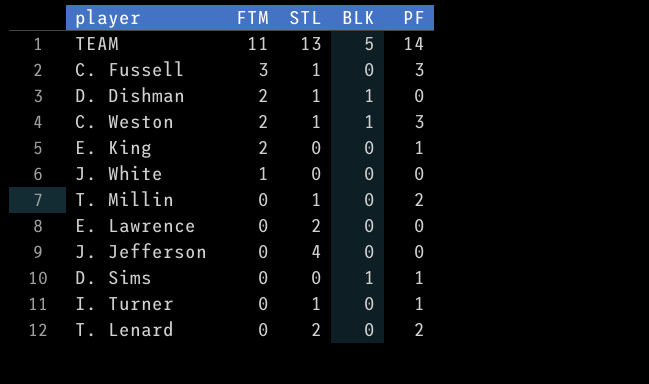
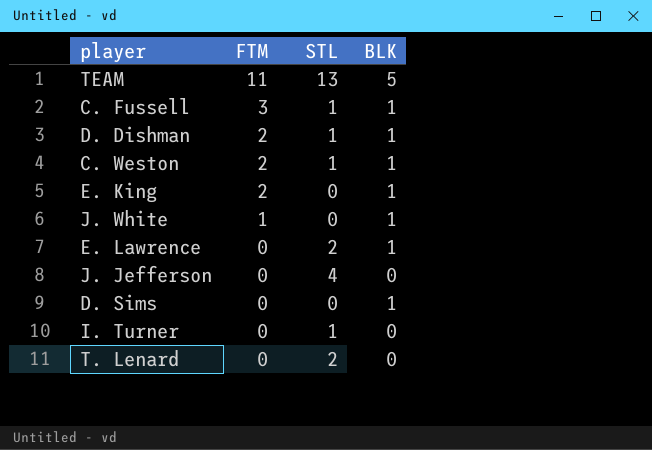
column PF | position: 5 -> none
row T. Millin: 0 | 1 | 0 | 2 -> none
C. Fussell | BLK: 0 -> 1
E. King | BLK: 0 -> 1
J. White | BLK: 0 -> 1
E. Lawrence | BLK: 0 -> 1

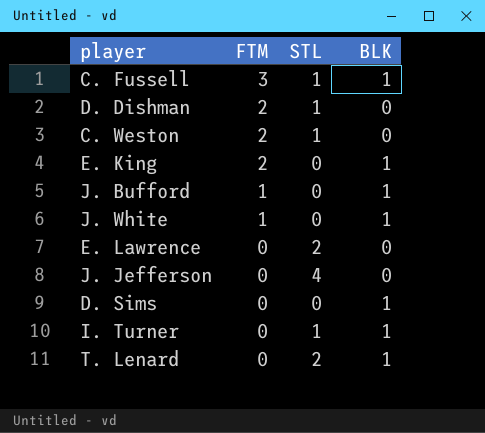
row TEAM: 11 | 13 | 5 -> none
D. Dishman | BLK: 1 -> 0
C. Weston | BLK: 1 -> 0
row J. Bufford: none -> 1 | 0 | 1
E. Lawrence | BLK: 1 -> 0
I. Turner | BLK: 0 -> 1
T. Lenard | BLK: 0 -> 1

